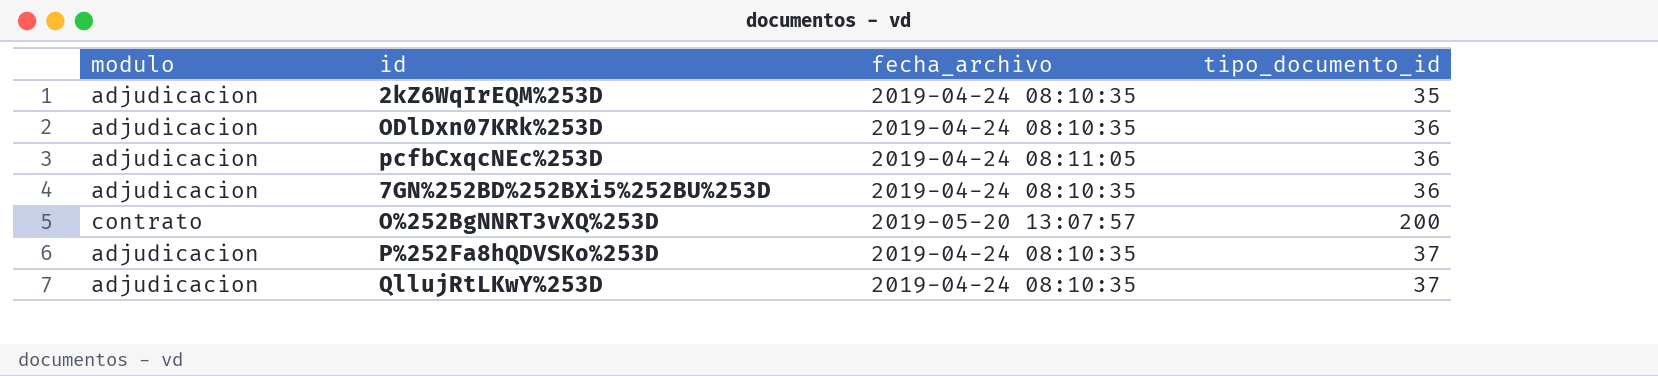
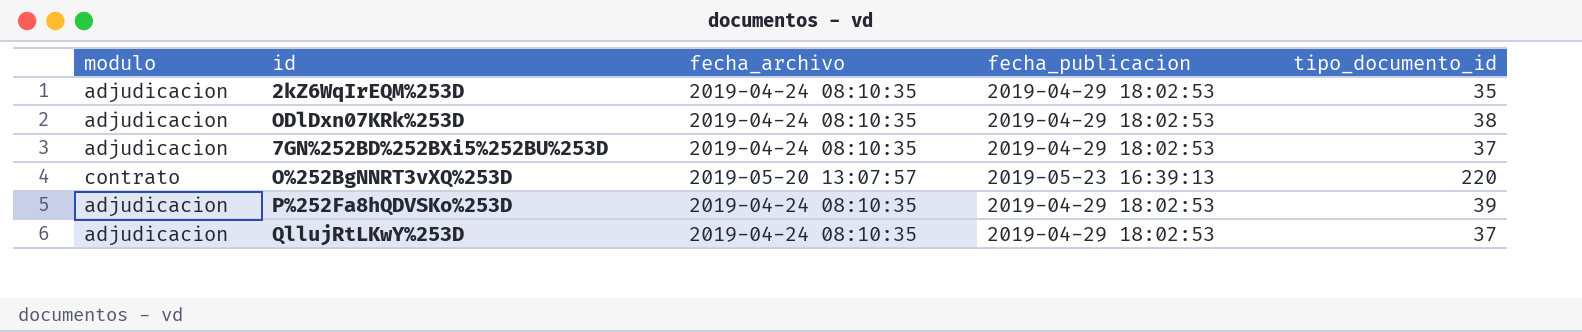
column fecha_publicacion | position: none -> 4
row pcfbCxqcNEc%253D: adjudicacion | 2019-04-24 08:11:05 | 36 -> none
ODlDxn07KRk%253D | tipo_documento_id: 36 -> 38
7GN%252BD%252BXi5%252BU%253D | tipo_documento_id: 36 -> 37
O%252BgNNRT3vXQ%253D | tipo_documento_id: 200 -> 220
P%252Fa8hQDVSKo%253D | tipo_documento_id: 37 -> 39

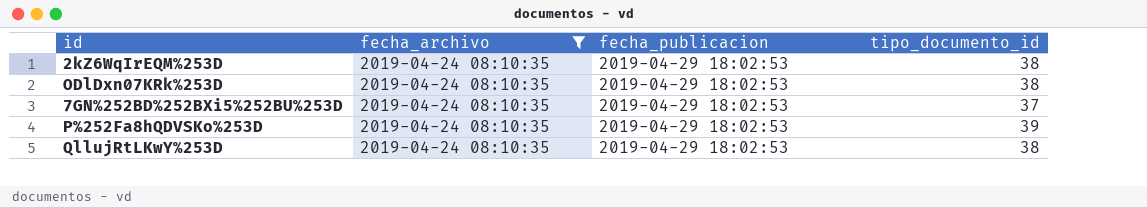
filter: none -> fecha_archivo = 2019-04-24 08:10:35
column modulo | position: 1 -> none
2kZ6WqIrEQM%253D | tipo_documento_id: 35 -> 38
QllujRtLKwY%253D | tipo_documento_id: 37 -> 38

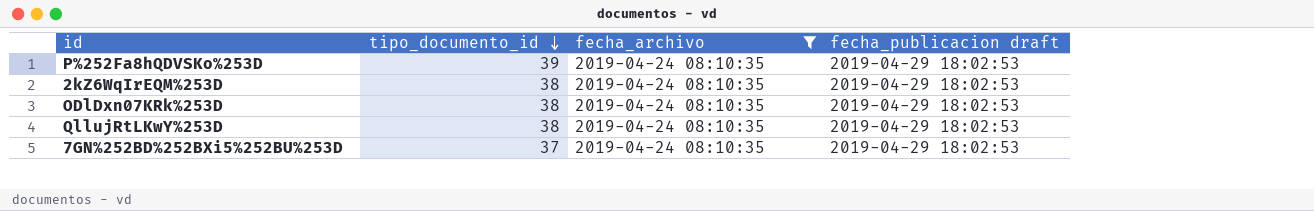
row order: none -> tipo_documento_id descending
column tipo_documento_id | position: 4 -> 2
column name: fecha_publicacion -> fecha_publicacion draft

